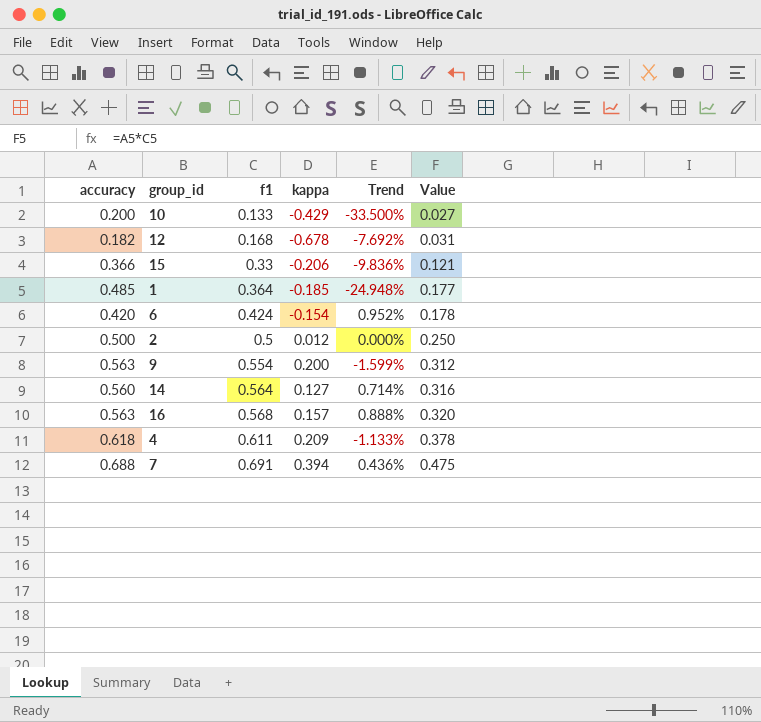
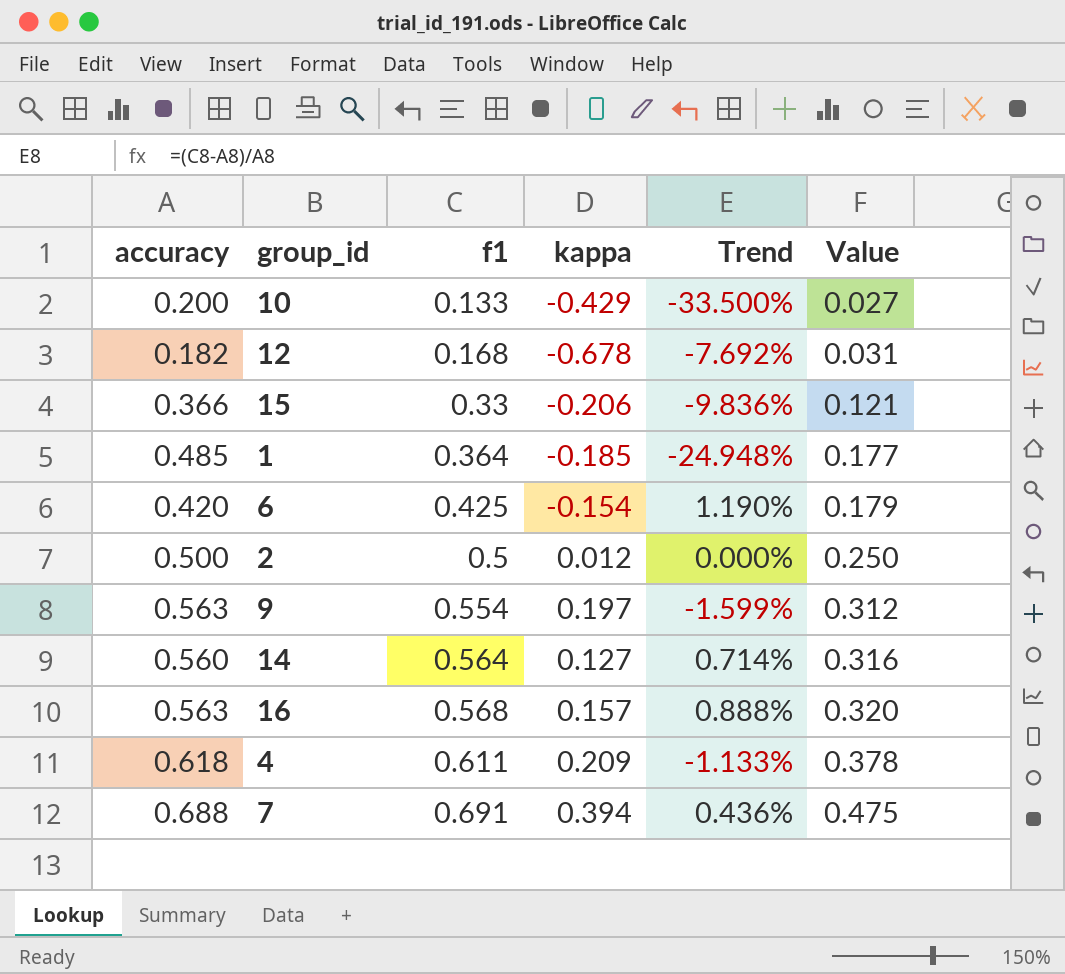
6 | f1: 0.424 -> 0.425
6 | Trend: 0.952% -> 1.190%
6 | Value: 0.178 -> 0.179
9 | kappa: 0.200 -> 0.197

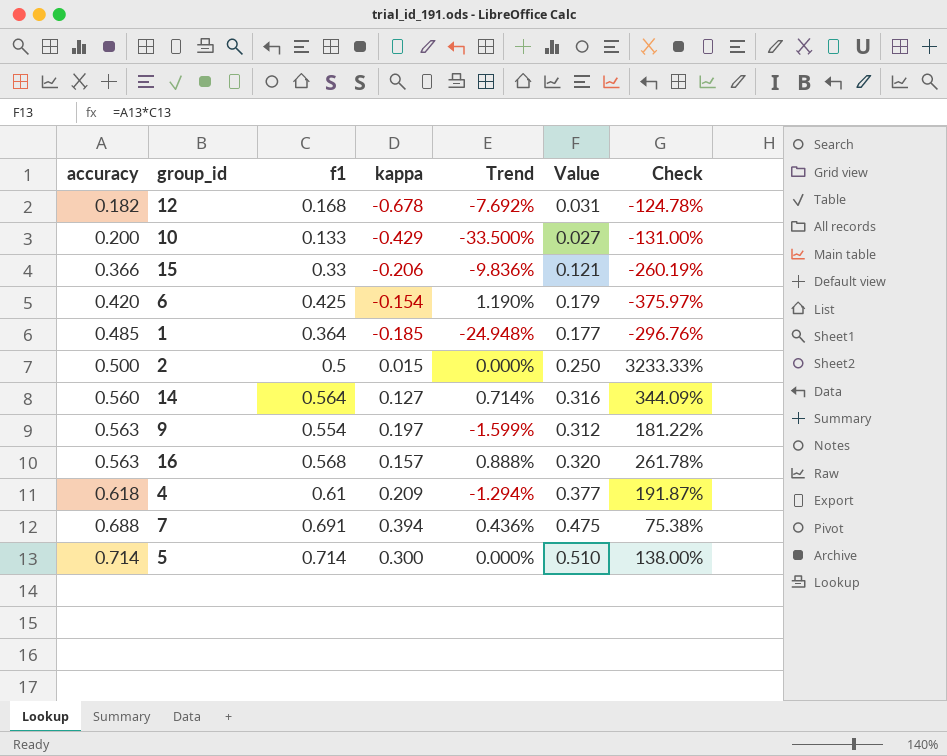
row order: f1 ascending -> accuracy ascending
column Check | formula: none -> ([f1] - [kappa]) / [kappa]
2 | kappa: 0.012 -> 0.015
4 | f1: 0.611 -> 0.61
4 | Trend: -1.133% -> -1.294%
4 | Value: 0.378 -> 0.377
row 5: none -> 0.714 | 0.714 | 0.300 | 0.000% | 0.510 | 138.00%

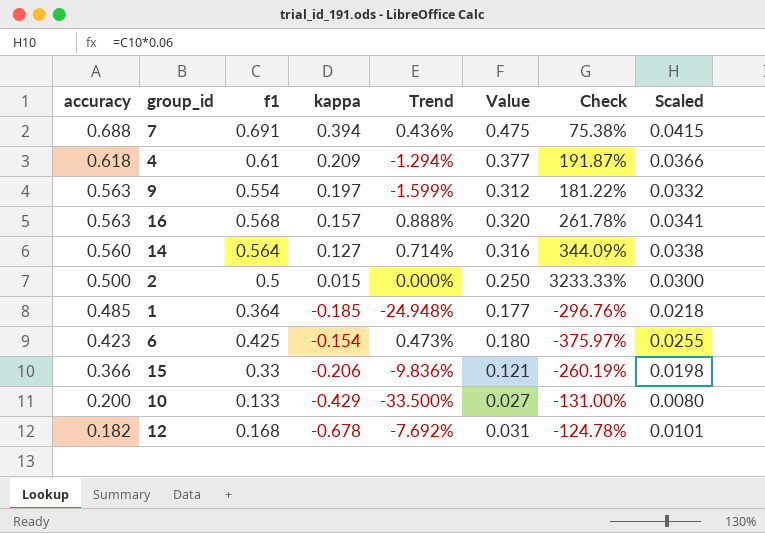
row order: accuracy ascending -> accuracy descending
column Scaled | formula: none -> [f1] * 0.06
row 5: 0.714 | 0.714 | 0.300 | 0.000% | 0.510 | 138.00% -> none
6 | accuracy: 0.420 -> 0.423
6 | Trend: 1.190% -> 0.473%
6 | Value: 0.179 -> 0.180

